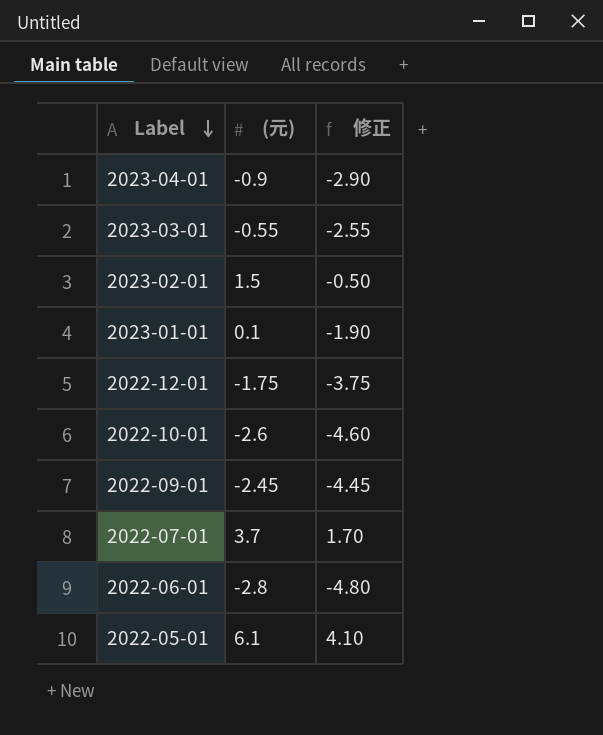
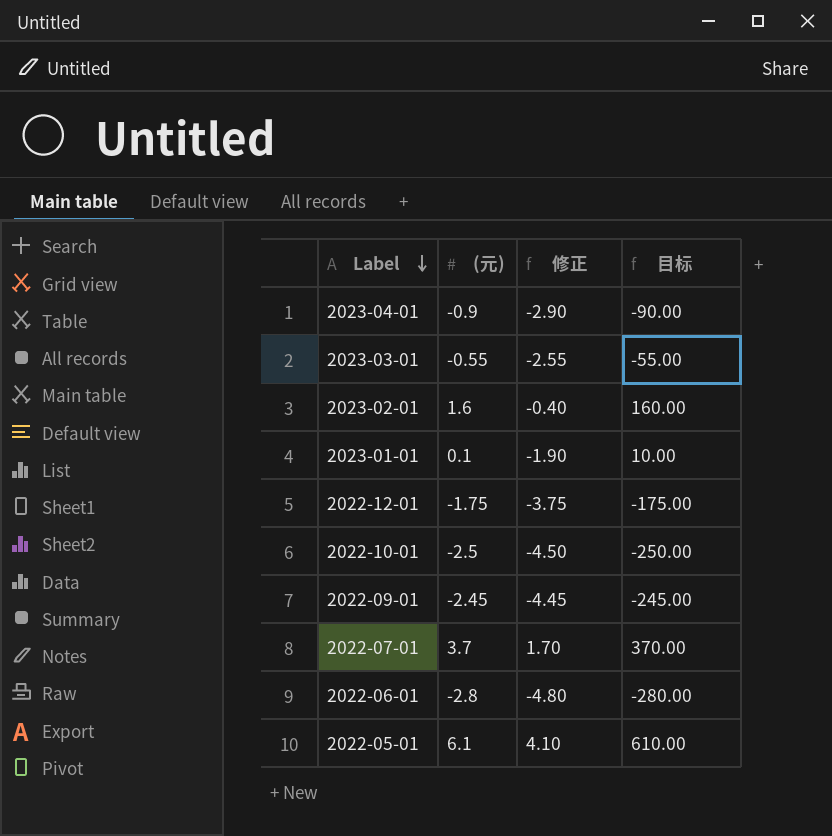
column 目标 | formula: none -> [(元)] * 100
2023-02-01 | (元): 1.5 -> 1.6
2023-02-01 | 修正: -0.50 -> -0.40
2022-10-01 | (元): -2.6 -> -2.5
2022-10-01 | 修正: -4.60 -> -4.50

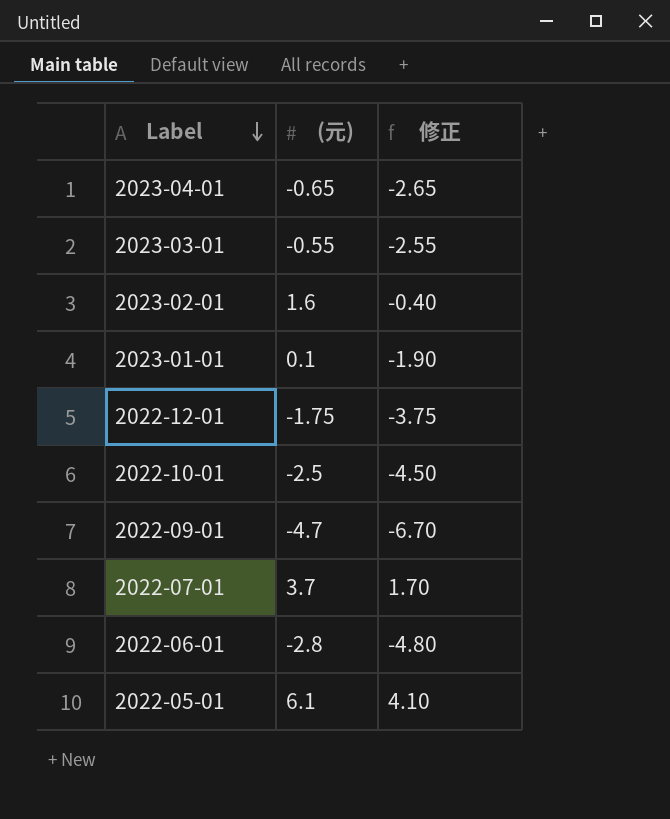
column 目标 | formula: [(元)] * 100 -> none
2023-04-01 | (元): -0.9 -> -0.65
2023-04-01 | 修正: -2.90 -> -2.65
2022-09-01 | (元): -2.45 -> -4.7
2022-09-01 | 修正: -4.45 -> -6.70

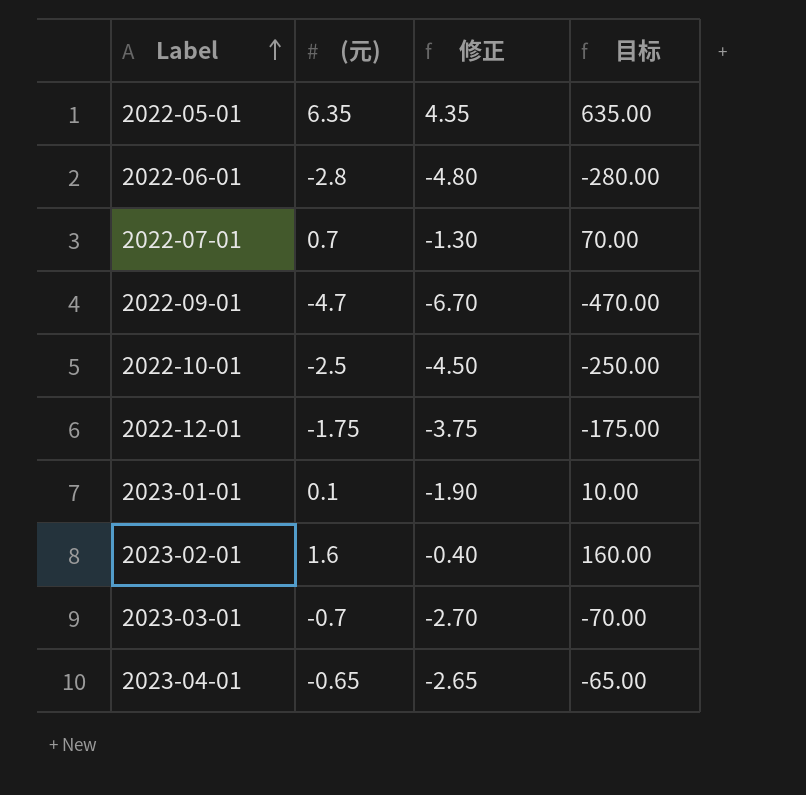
row order: Label descending -> Label ascending
column 目标 | formula: none -> [(元)] * 100
2022-05-01 | (元): 6.1 -> 6.35
2022-05-01 | 修正: 4.10 -> 4.35
2022-07-01 | (元): 3.7 -> 0.7
2022-07-01 | 修正: 1.70 -> -1.30
2023-03-01 | (元): -0.55 -> -0.7
2023-03-01 | 修正: -2.55 -> -2.70

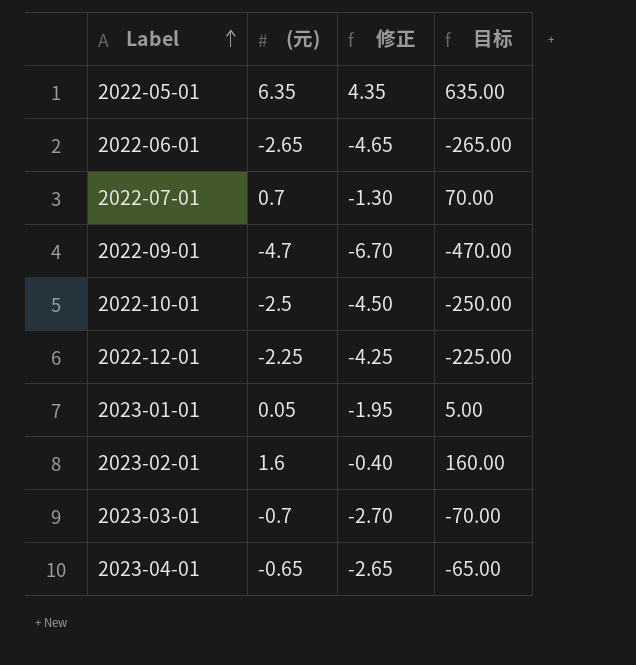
2022-06-01 | (元): -2.8 -> -2.65
2022-06-01 | 修正: -4.80 -> -4.65
2022-06-01 | 目标: -280.00 -> -265.00
2022-12-01 | (元): -1.75 -> -2.25
2022-12-01 | 修正: -3.75 -> -4.25
2022-12-01 | 目标: -175.00 -> -225.00
2023-01-01 | (元): 0.1 -> 0.05
2023-01-01 | 修正: -1.90 -> -1.95
2023-01-01 | 目标: 10.00 -> 5.00

